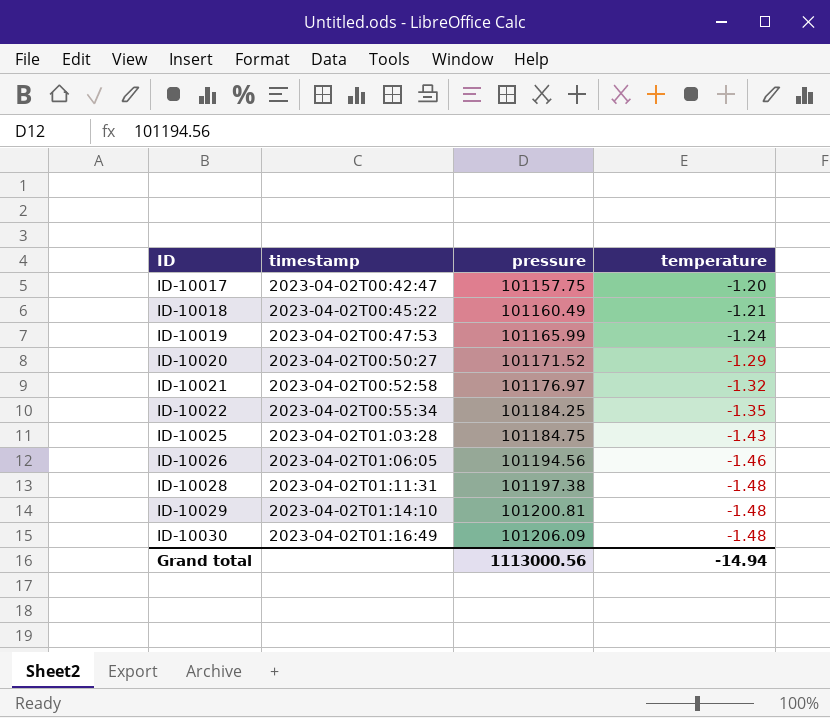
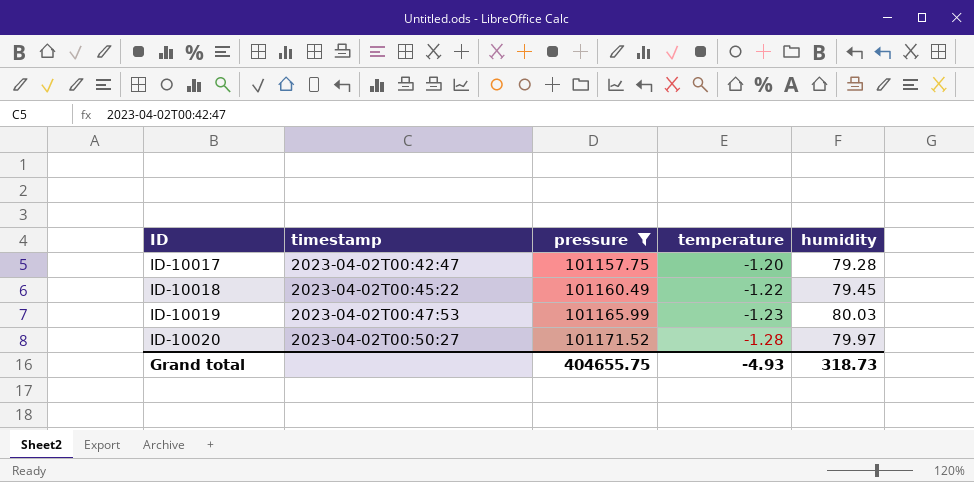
filter: none -> pressure <= 101171.52
column humidity | position: none -> 5
ID-10018 | temperature: -1.21 -> -1.22
ID-10019 | temperature: -1.24 -> -1.23
ID-10020 | temperature: -1.29 -> -1.28
Grand total | pressure: 1113000.56 -> 404655.75
Grand total | temperature: -14.94 -> -4.93

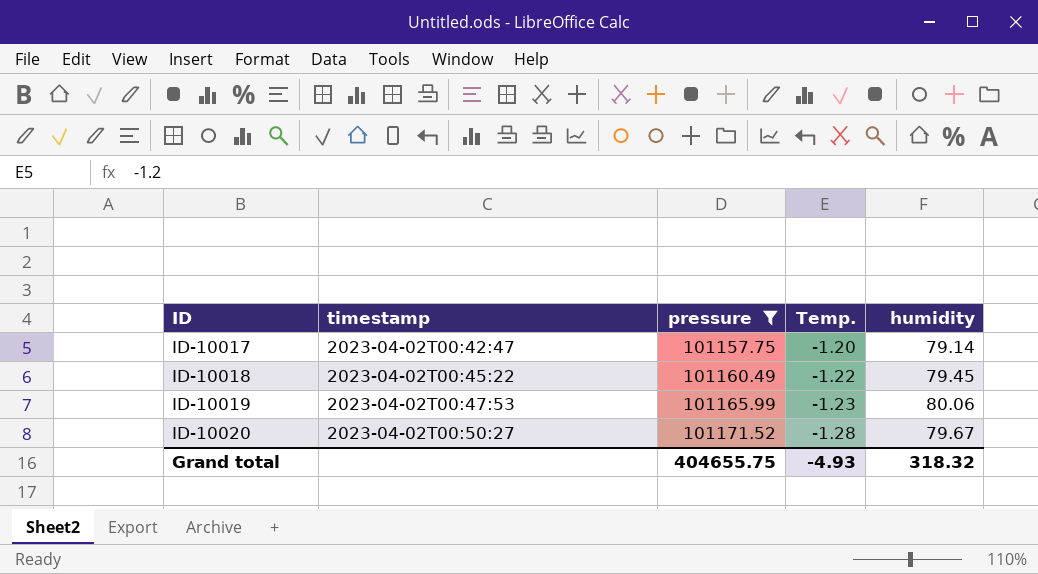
column name: temperature -> Temp.
ID-10017 | humidity: 79.28 -> 79.14
ID-10019 | humidity: 80.03 -> 80.06
ID-10020 | humidity: 79.97 -> 79.67
Grand total | humidity: 318.73 -> 318.32

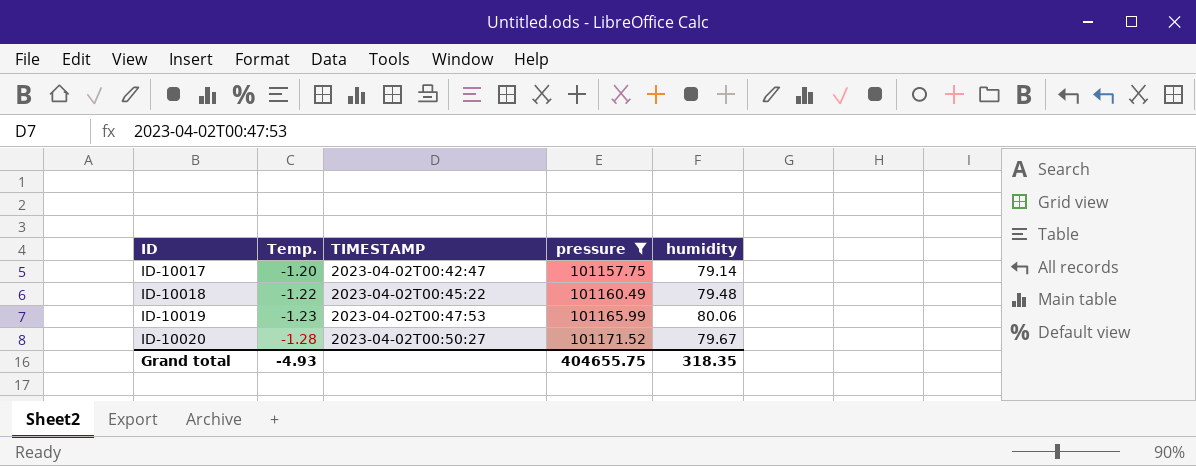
column Temp. | position: 4 -> 2
column name: timestamp -> TIMESTAMP
ID-10018 | humidity: 79.45 -> 79.48
Grand total | humidity: 318.32 -> 318.35

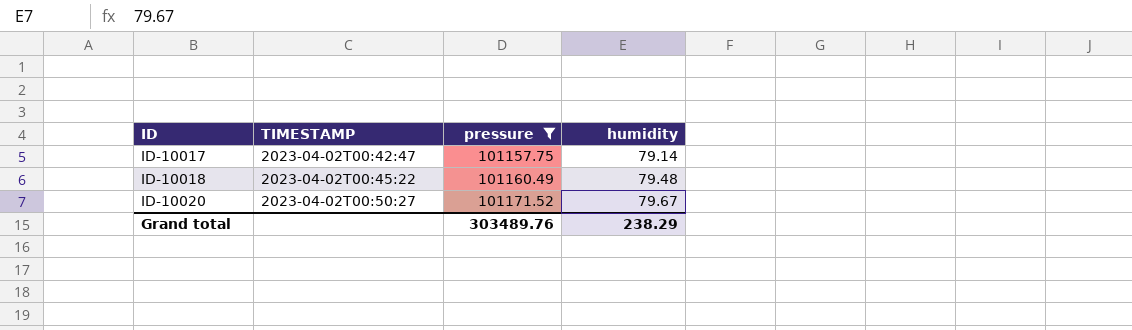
column Temp. | position: 2 -> none
row ID-10019: -1.23 | 2023-04-02T00:47:53 | 101165.99 | 80.06 -> none
Grand total | pressure: 404655.75 -> 303489.76
Grand total | humidity: 318.35 -> 238.29

